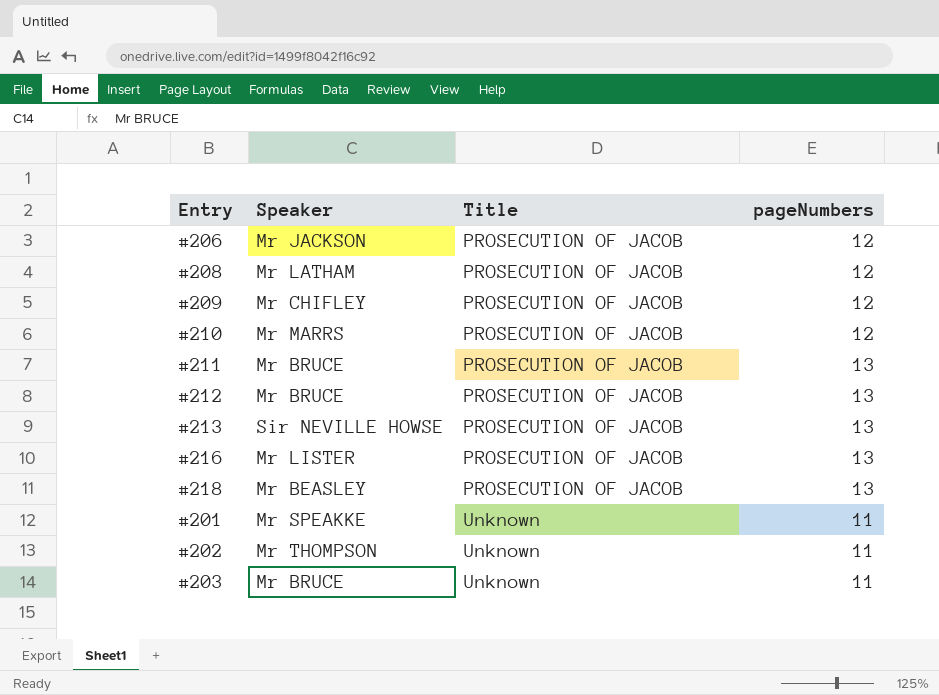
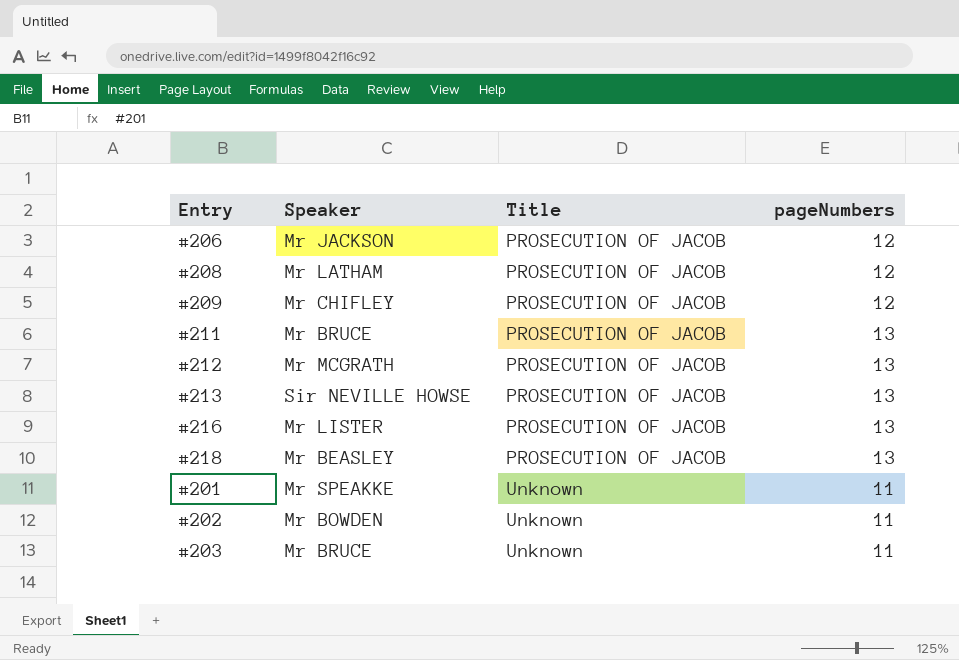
row #210: Mr MARRS | PROSECUTION OF JACOB | 12 -> none
#212 | Speaker: Mr BRUCE -> Mr MCGRATH
#202 | Speaker: Mr THOMPSON -> Mr BOWDEN

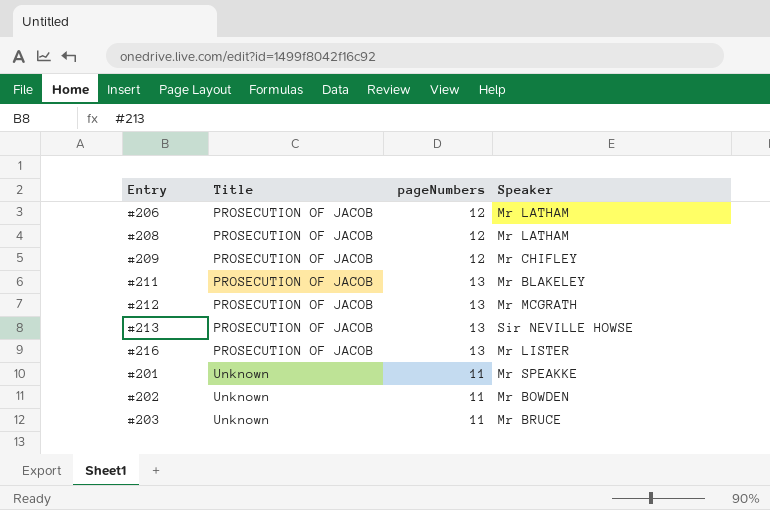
column Speaker | position: 2 -> 4
row #218: Mr BEASLEY | PROSECUTION OF JACOB | 13 -> none
#206 | Speaker: Mr JACKSON -> Mr LATHAM
#211 | Speaker: Mr BRUCE -> Mr BLAKELEY

